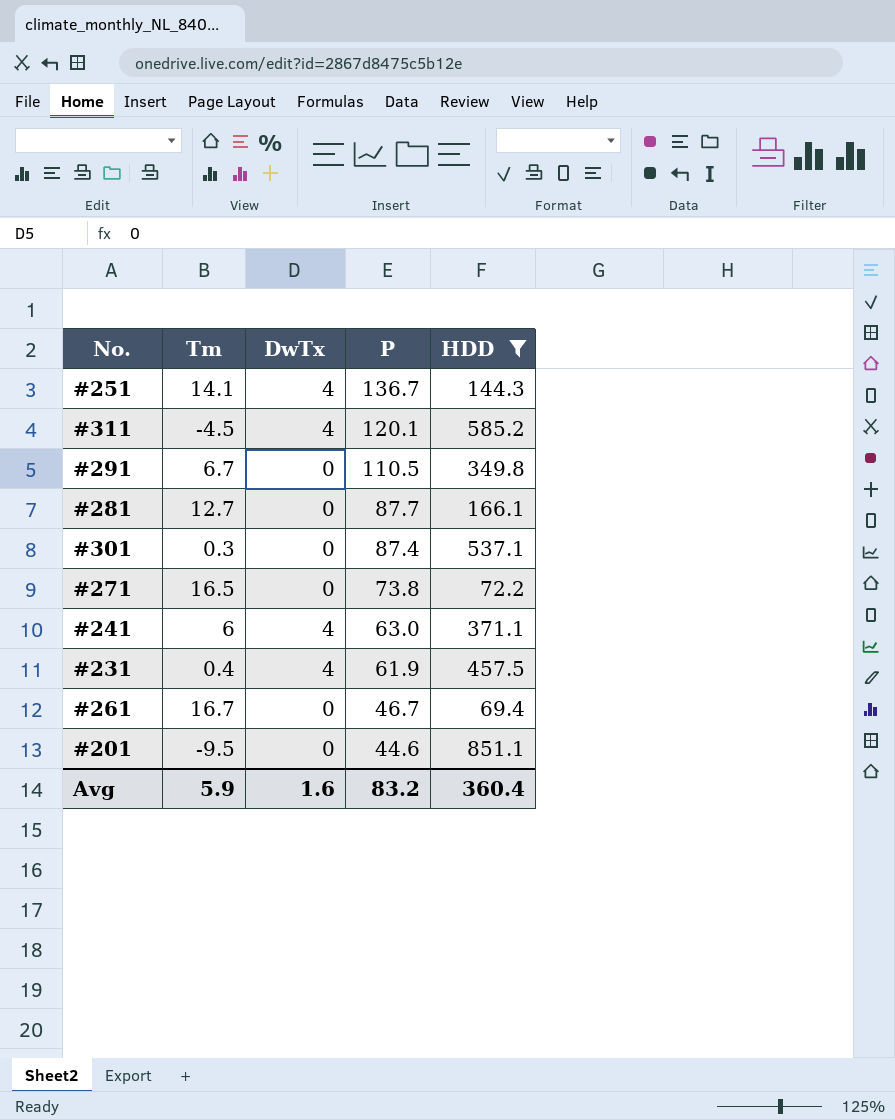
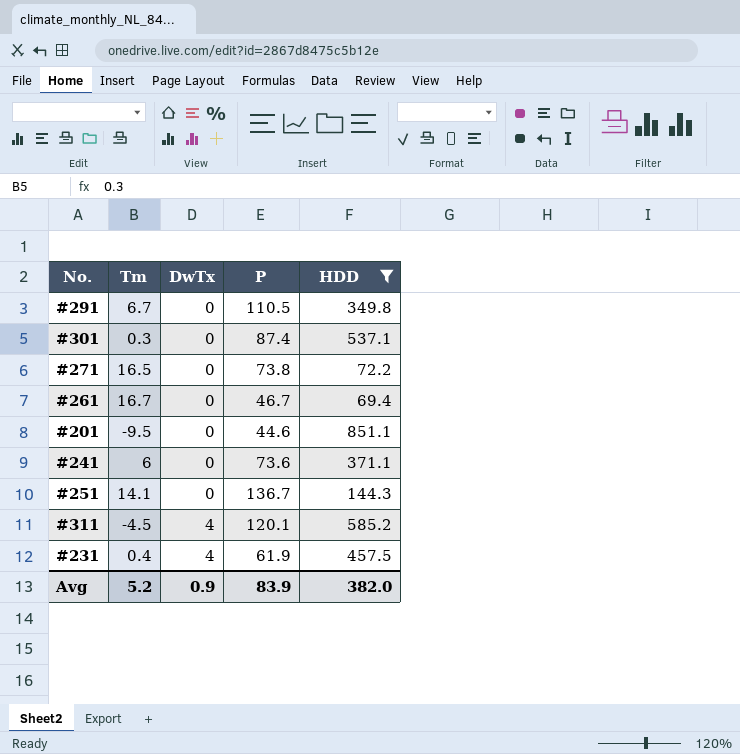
row order: P descending -> DwTx ascending
row #281: 12.7 | 0 | 87.7 | 166.1 -> none
#241 | DwTx: 4 -> 0
#241 | P: 63.0 -> 73.6
#251 | DwTx: 4 -> 0
Avg | Tm: 5.9 -> 5.2
Avg | DwTx: 1.6 -> 0.9
Avg | P: 83.2 -> 83.9
Avg | HDD: 360.4 -> 382.0

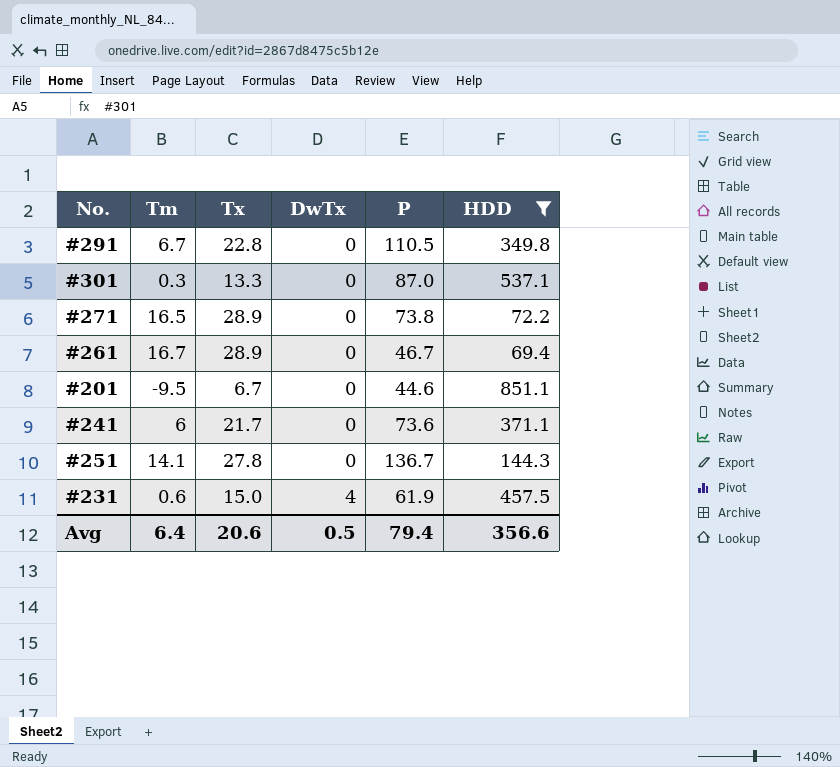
column Tx | position: none -> 3
row #311: -4.5 | 4 | 120.1 | 585.2 -> none
#301 | P: 87.4 -> 87.0
#231 | Tm: 0.4 -> 0.6
Avg | Tm: 5.2 -> 6.4
Avg | DwTx: 0.9 -> 0.5
Avg | P: 83.9 -> 79.4
Avg | HDD: 382.0 -> 356.6

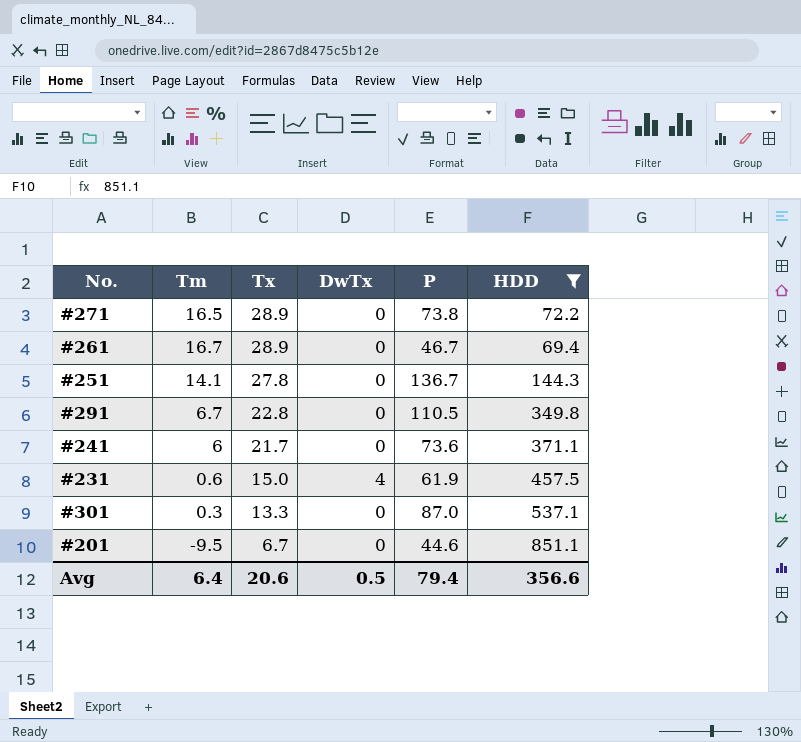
row order: DwTx ascending -> Tx descending

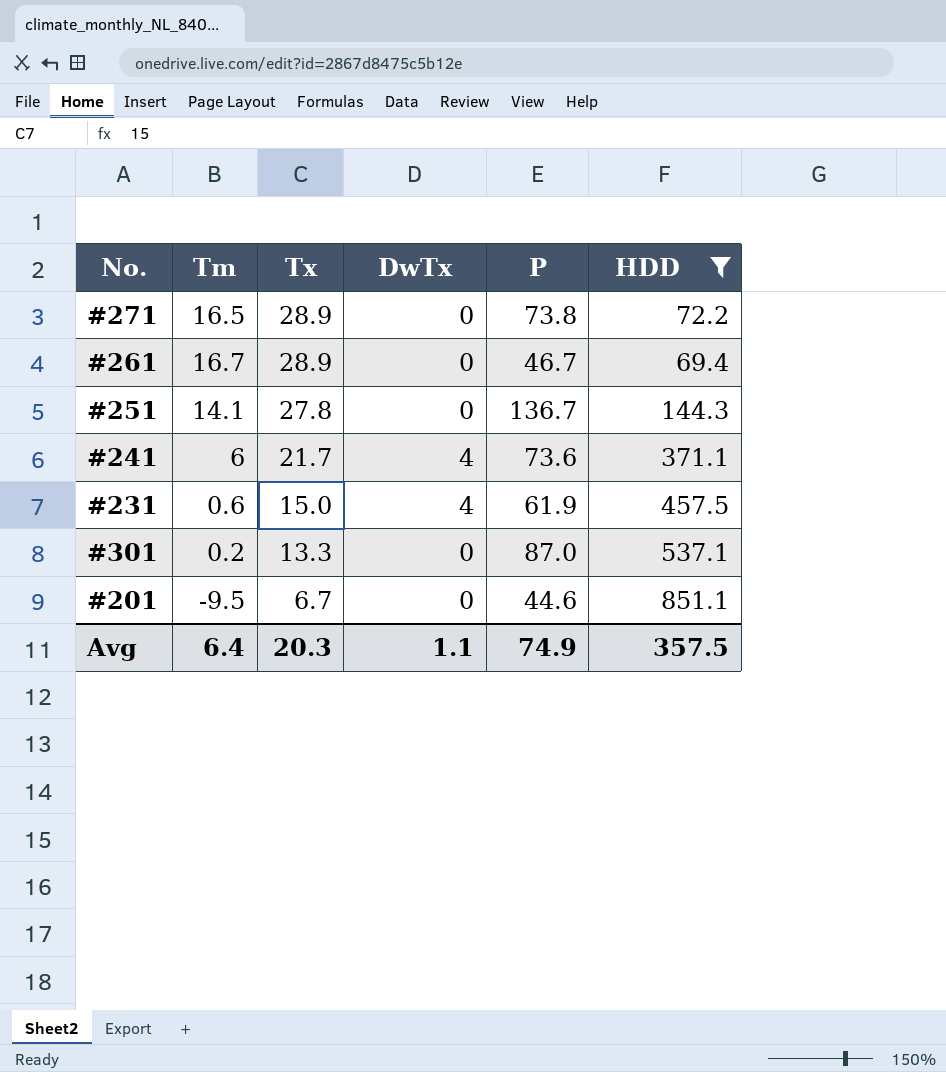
row #291: 6.7 | 22.8 | 0 | 110.5 | 349.8 -> none
#241 | DwTx: 0 -> 4
#301 | Tm: 0.3 -> 0.2
Avg | Tx: 20.6 -> 20.3
Avg | DwTx: 0.5 -> 1.1
Avg | P: 79.4 -> 74.9
Avg | HDD: 356.6 -> 357.5

